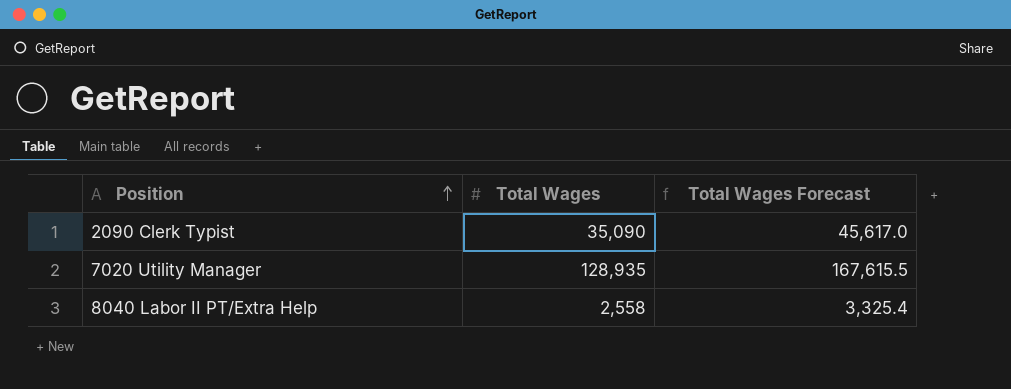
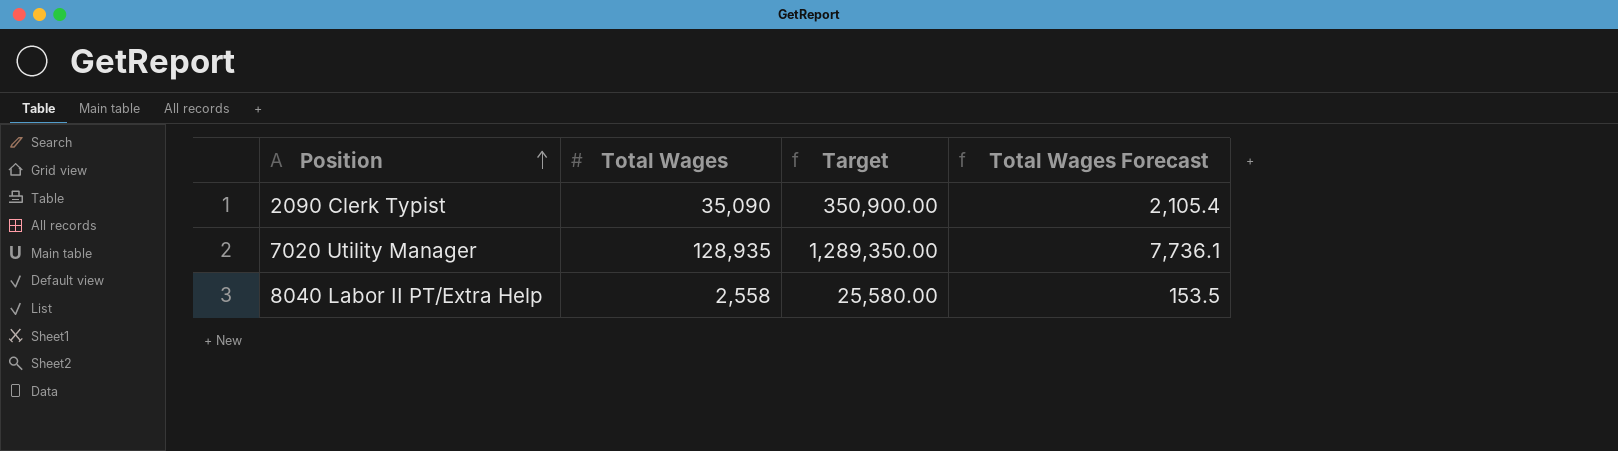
column Target | formula: none -> [Total Wages] * 10
column Total Wages Forecast | formula: [Total Wages] * 1.3 -> [Total Wages] * 0.06

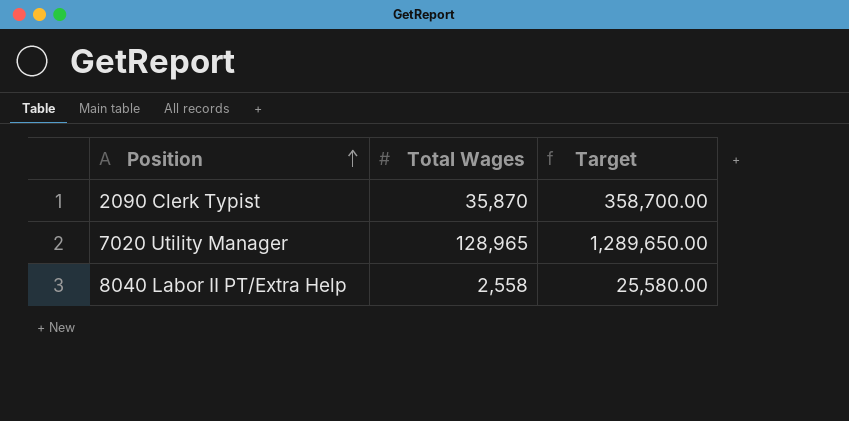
column Total Wages Forecast | formula: [Total Wages] * 0.06 -> none
2090 Clerk Typist | Total Wages: 35,090 -> 35,870
2090 Clerk Typist | Target: 350,900.00 -> 358,700.00
7020 Utility Manager | Total Wages: 128,935 -> 128,965
7020 Utility Manager | Target: 1,289,350.00 -> 1,289,650.00

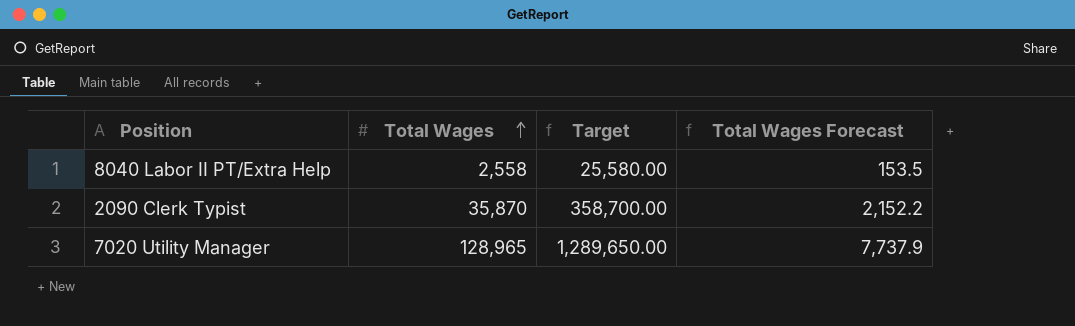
row order: Position ascending -> Total Wages ascending
column Total Wages Forecast | formula: none -> [Total Wages] * 0.06

